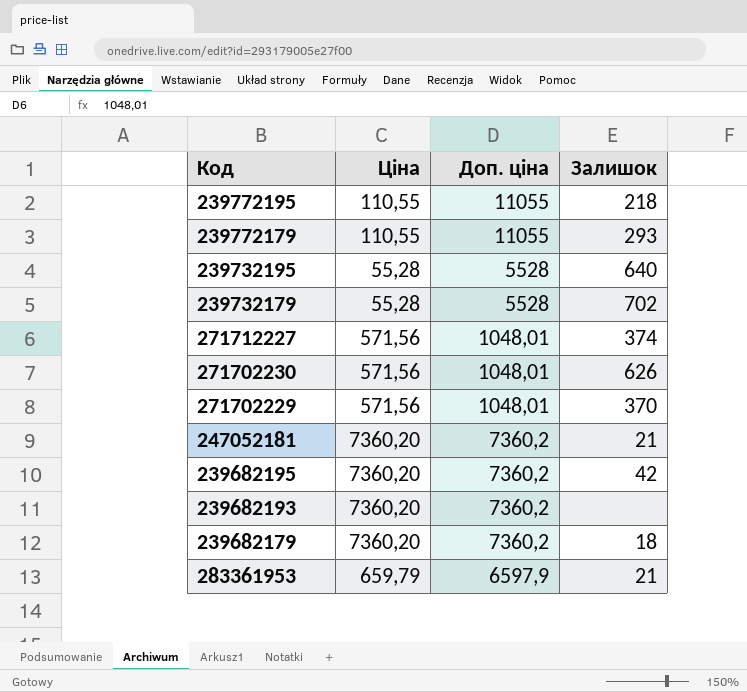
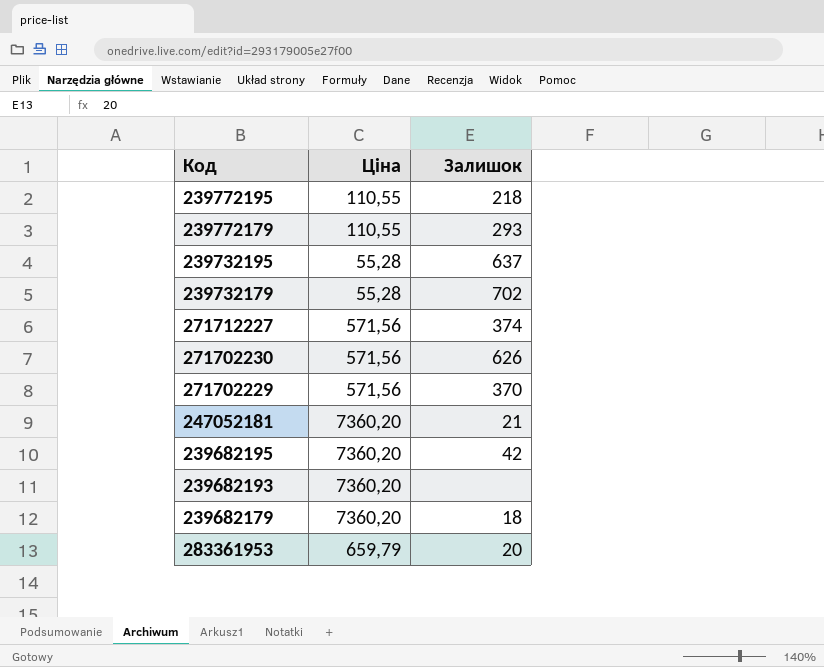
column Доп. ціна | position: 3 -> none
239732195 | Залишок: 640 -> 637
283361953 | Залишок: 21 -> 20

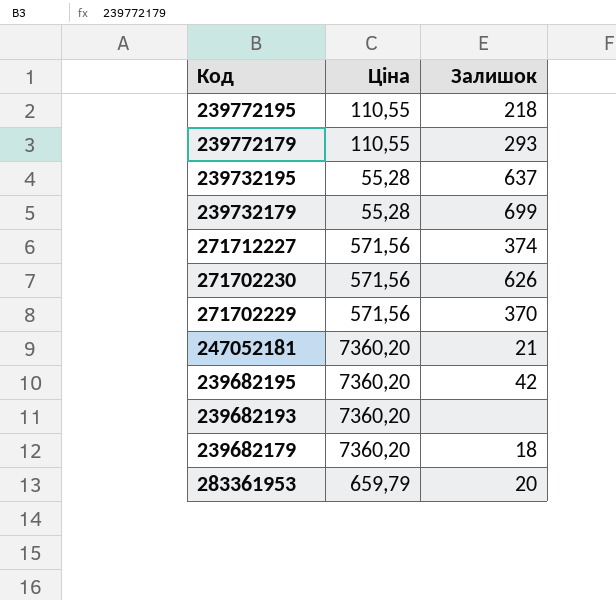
239732179 | Залишок: 702 -> 699

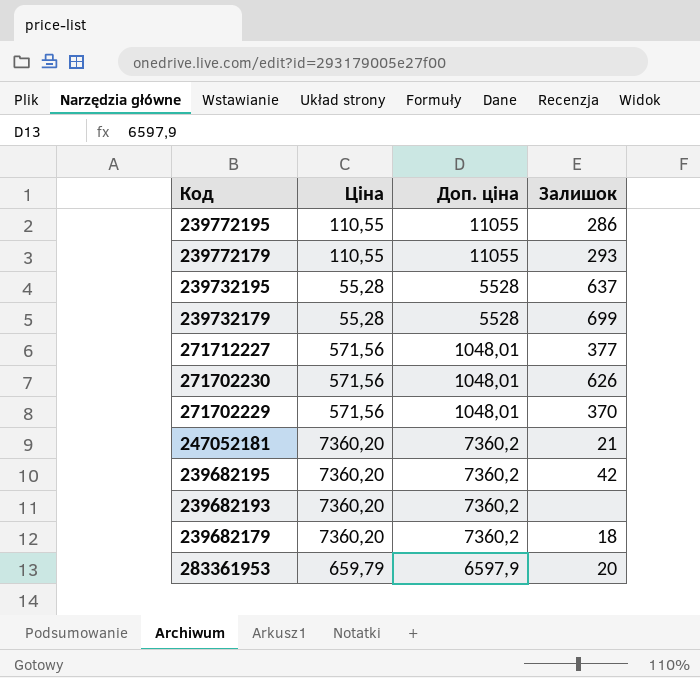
column Доп. ціна | position: none -> 3
239772195 | Залишок: 218 -> 286
271712227 | Залишок: 374 -> 377

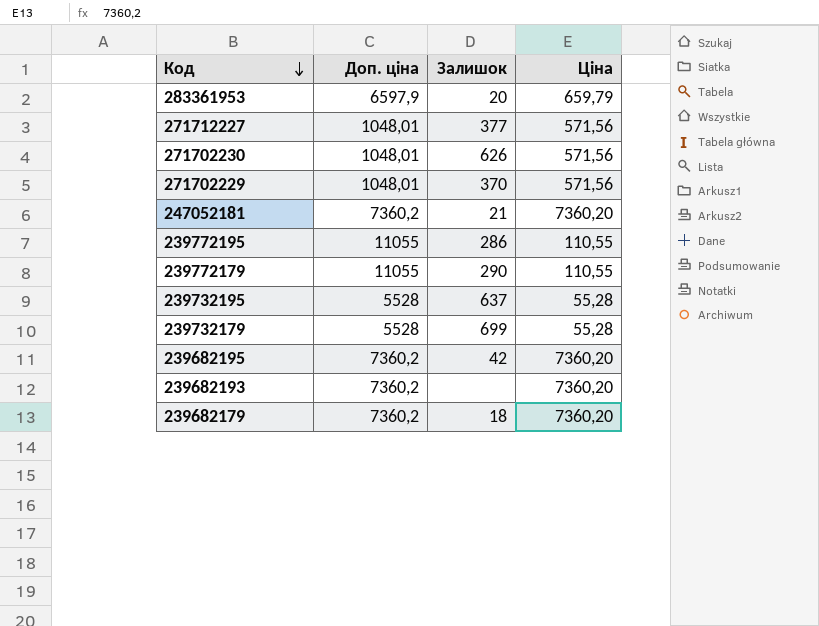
row order: none -> Код descending
column Ціна | position: 2 -> 4
239772179 | Залишок: 293 -> 290

